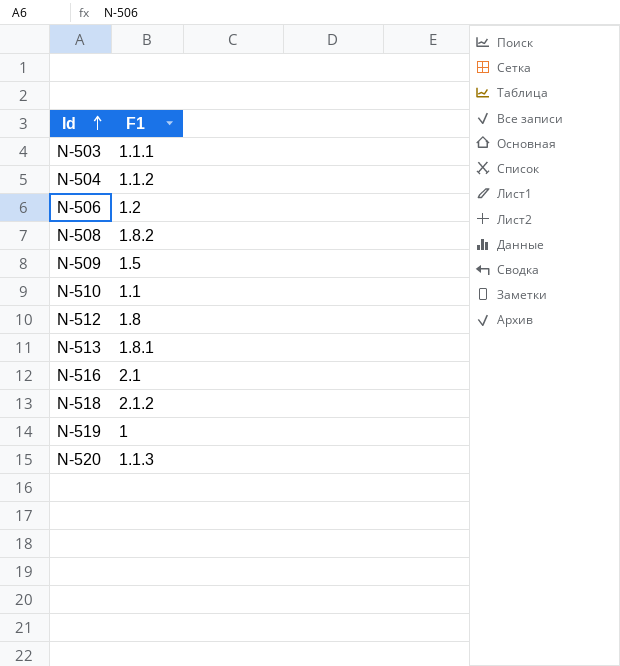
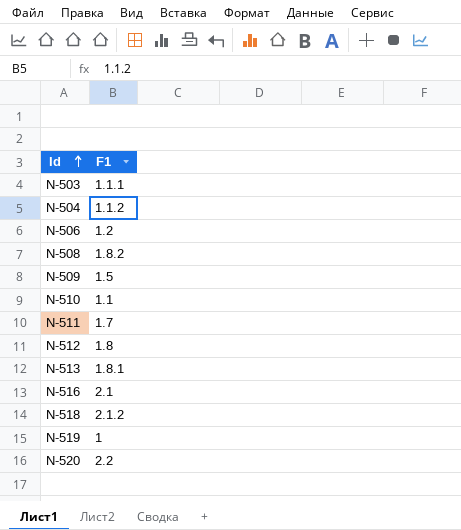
row N-511: none -> 1.7
N-520 | F1: 1.1.3 -> 2.2

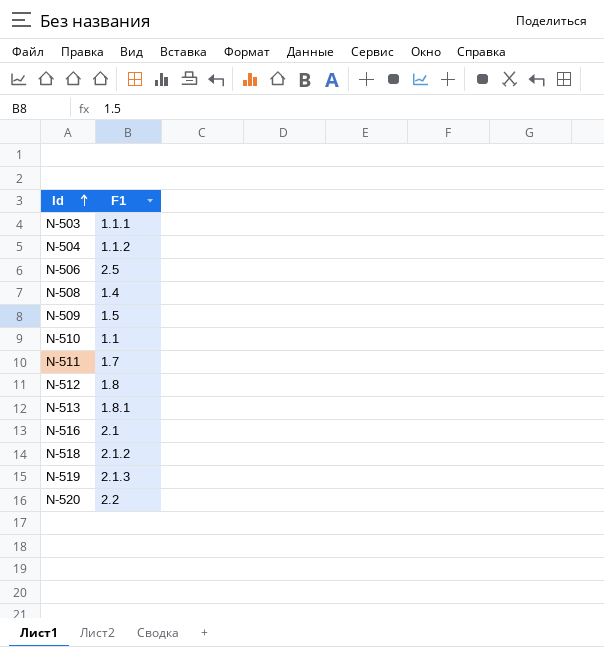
N-506 | F1: 1.2 -> 2.5
N-508 | F1: 1.8.2 -> 1.4
N-519 | F1: 1 -> 2.1.3

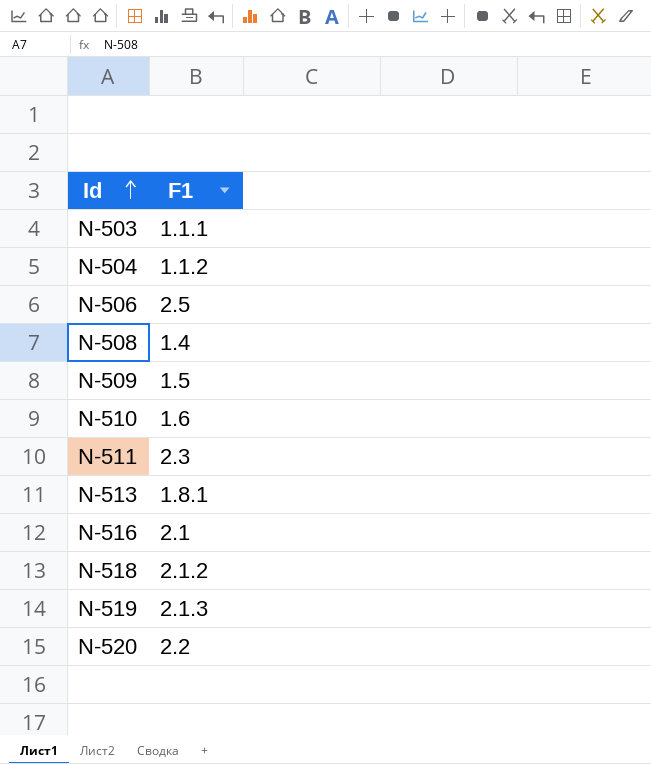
row N-512: 1.8 -> none
N-510 | F1: 1.1 -> 1.6
N-511 | F1: 1.7 -> 2.3

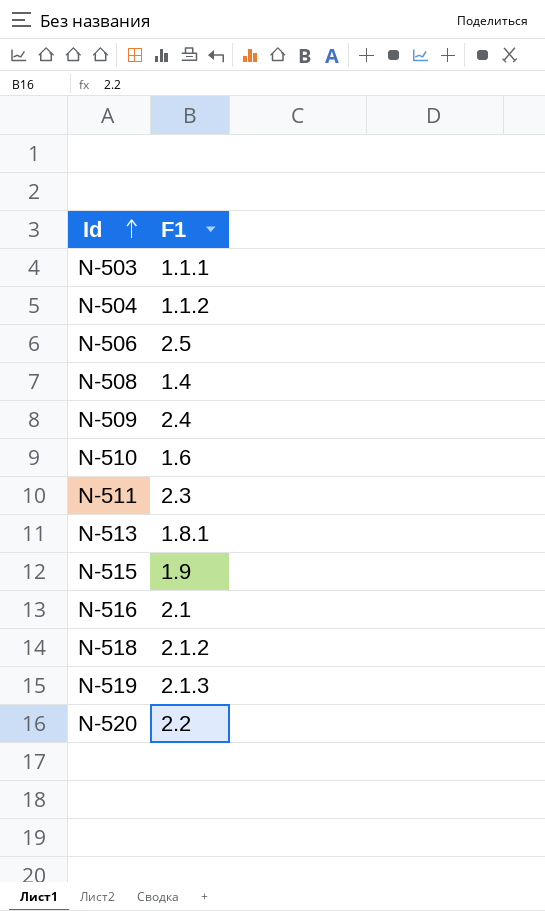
N-509 | F1: 1.5 -> 2.4
row N-515: none -> 1.9

